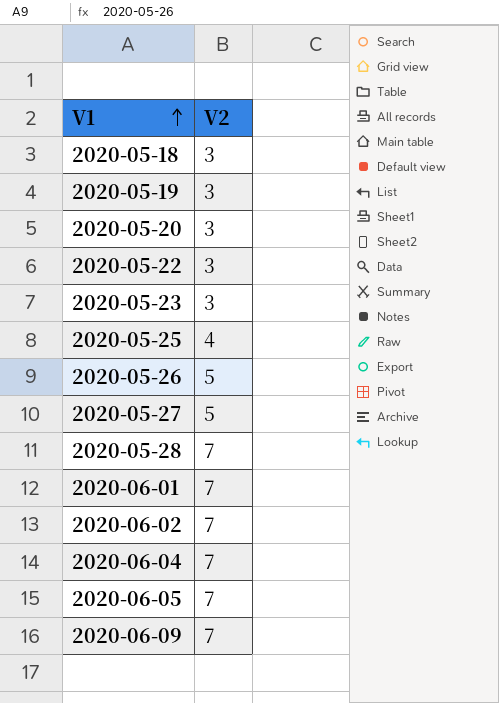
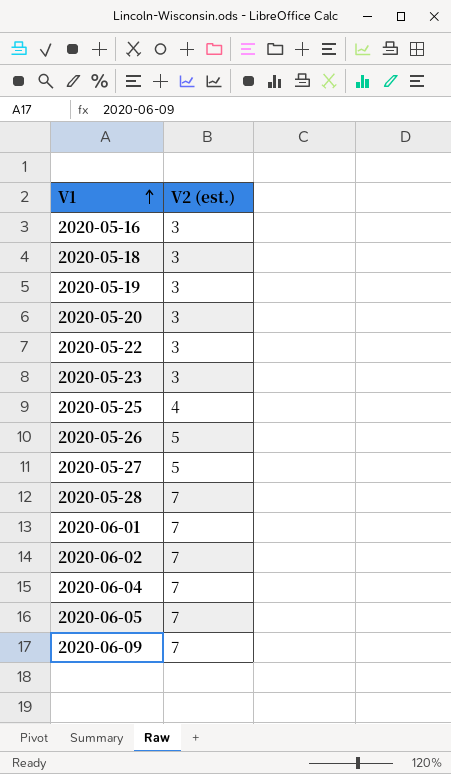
column name: V2 -> V2 (est.)
row 2020-05-16: none -> 3

